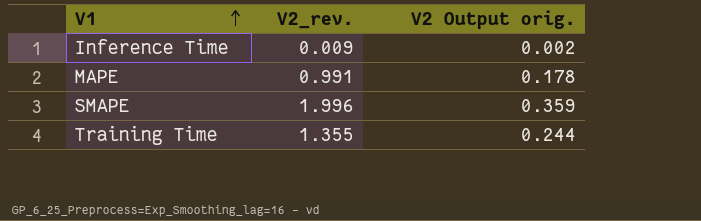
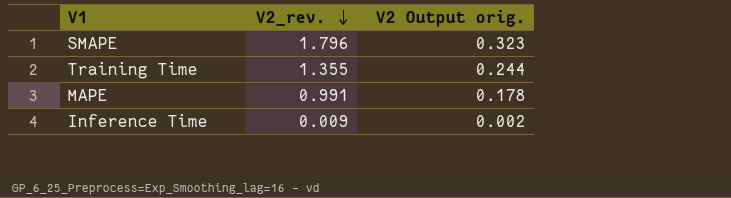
row order: V1 ascending -> V2_rev. descending
SMAPE | V2_rev.: 1.996 -> 1.796
SMAPE | V2 Output orig.: 0.359 -> 0.323

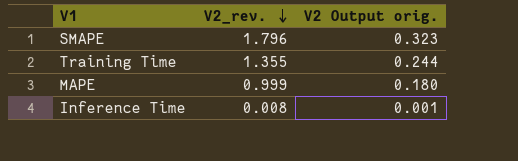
MAPE | V2_rev.: 0.991 -> 0.999
MAPE | V2 Output orig.: 0.178 -> 0.180
Inference Time | V2_rev.: 0.009 -> 0.008
Inference Time | V2 Output orig.: 0.002 -> 0.001

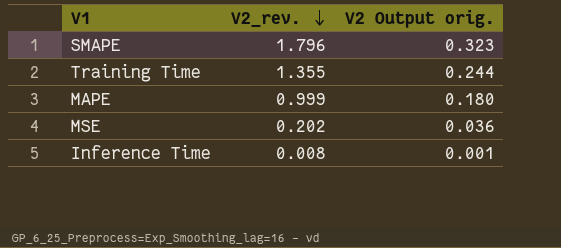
row MSE: none -> 0.202 | 0.036

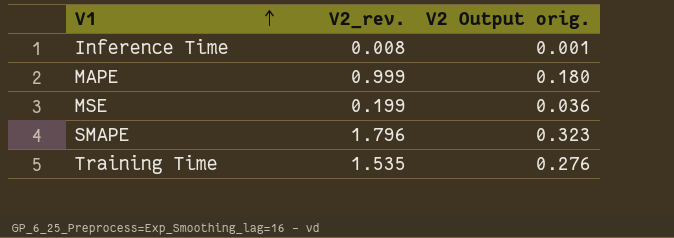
row order: V2_rev. descending -> V1 ascending
MSE | V2_rev.: 0.202 -> 0.199
Training Time | V2_rev.: 1.355 -> 1.535
Training Time | V2 Output orig.: 0.244 -> 0.276

